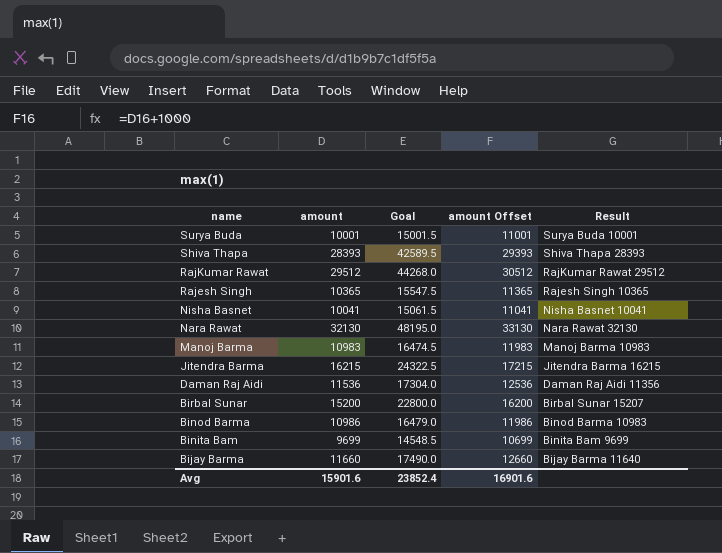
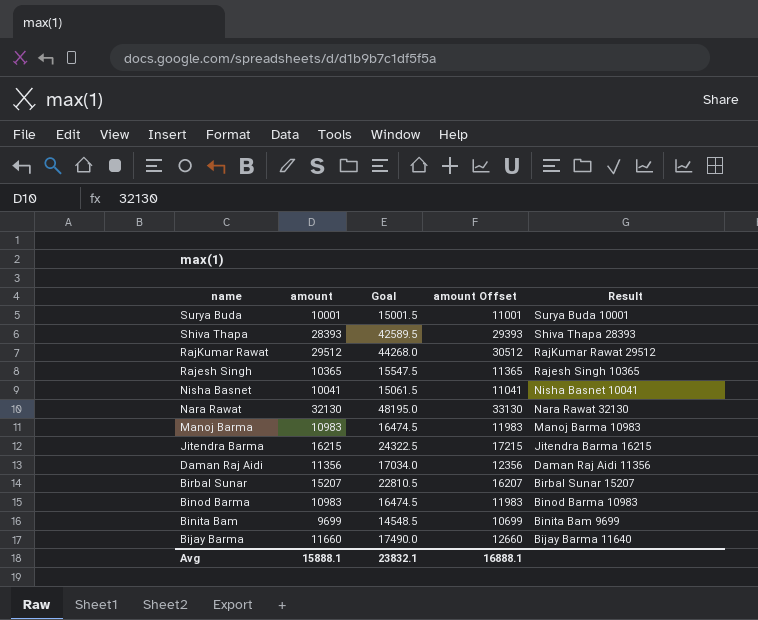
Daman Raj Aidi | amount: 11536 -> 11356
Daman Raj Aidi | Goal: 17304.0 -> 17034.0
Daman Raj Aidi | amount Offset: 12536 -> 12356
Birbal Sunar | amount: 15200 -> 15207
Birbal Sunar | Goal: 22800.0 -> 22810.5
Birbal Sunar | amount Offset: 16200 -> 16207
Binod Barma | amount: 10986 -> 10983
Binod Barma | Goal: 16479.0 -> 16474.5
Binod Barma | amount Offset: 11986 -> 11983
Avg | amount: 15901.6 -> 15888.1
Avg | Goal: 23852.4 -> 23832.1
Avg | amount Offset: 16901.6 -> 16888.1

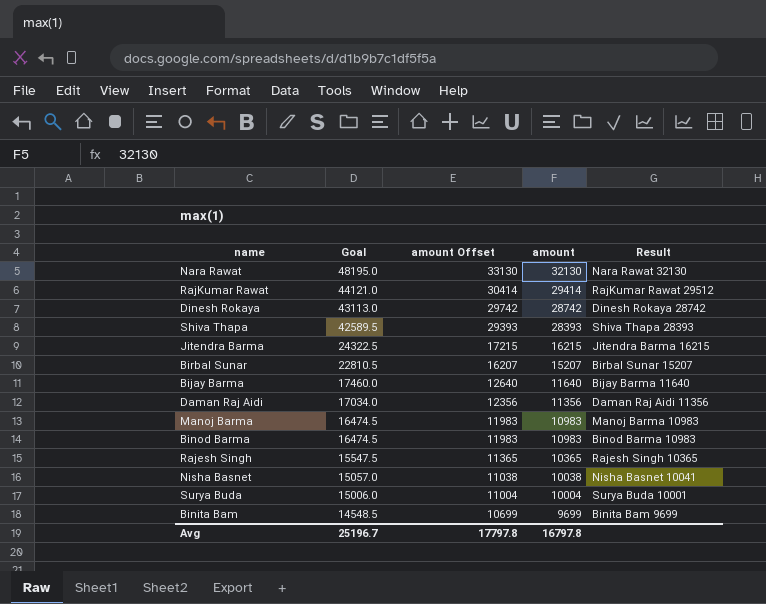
row order: name descending -> Goal descending
column amount | position: 2 -> 4
RajKumar Rawat | Goal: 44268.0 -> 44121.0
RajKumar Rawat | amount Offset: 30512 -> 30414
RajKumar Rawat | amount: 29512 -> 29414
row Dinesh Rokaya: none -> 43113.0 | 29742 | 28742 | Dinesh Rokaya 28742
Bijay Barma | Goal: 17490.0 -> 17460.0
Bijay Barma | amount Offset: 12660 -> 12640
Bijay Barma | amount: 11660 -> 11640
Nisha Basnet | Goal: 15061.5 -> 15057.0
Nisha Basnet | amount Offset: 11041 -> 11038
Nisha Basnet | amount: 10041 -> 10038
Surya Buda | Goal: 15001.5 -> 15006.0
Surya Buda | amount Offset: 11001 -> 11004
Surya Buda | amount: 10001 -> 10004
Avg | Goal: 23832.1 -> 25196.7
Avg | amount Offset: 16888.1 -> 17797.8
Avg | amount: 15888.1 -> 16797.8

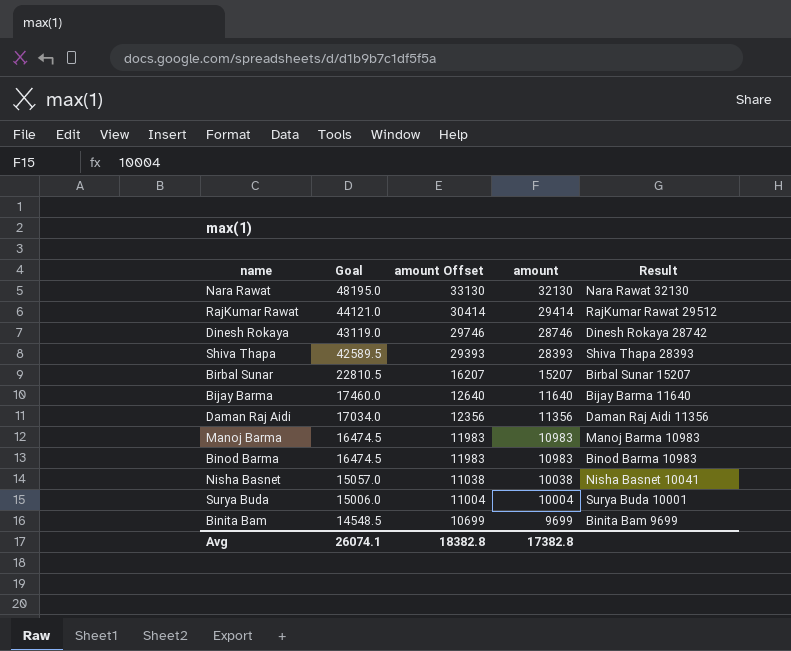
row Jitendra Barma: 24322.5 | 17215 | 16215 | Jitendra Barma 16215 -> none
row Rajesh Singh: 15547.5 | 11365 | 10365 | Rajesh Singh 10365 -> none
Dinesh Rokaya | Goal: 43113.0 -> 43119.0
Dinesh Rokaya | amount Offset: 29742 -> 29746
Dinesh Rokaya | amount: 28742 -> 28746
Avg | Goal: 25196.7 -> 26074.1
Avg | amount Offset: 17797.8 -> 18382.8
Avg | amount: 16797.8 -> 17382.8

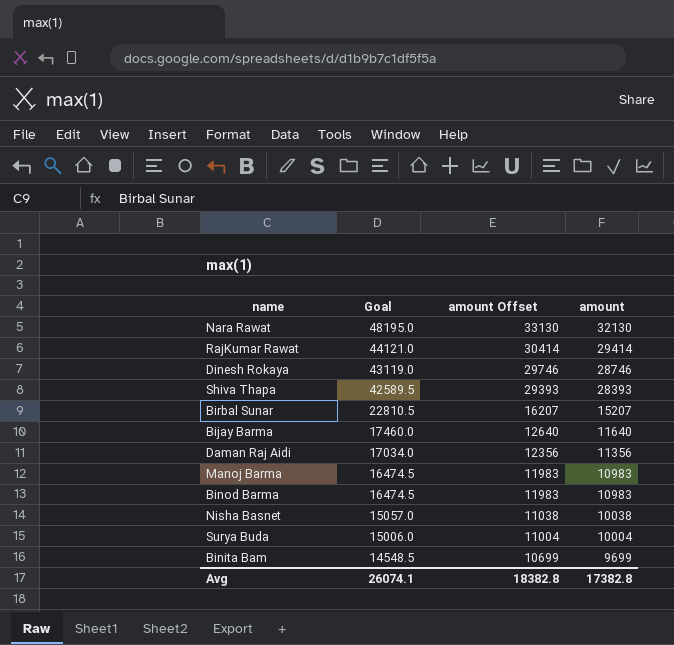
column Result | position: 5 -> none

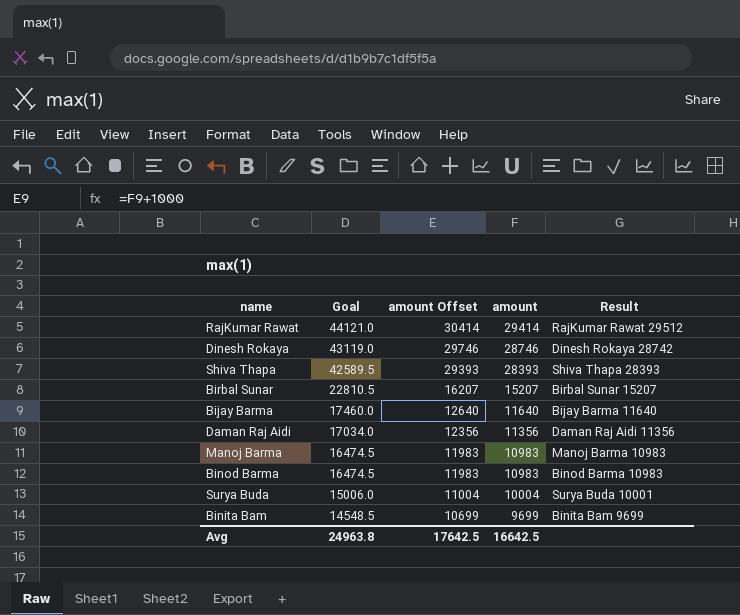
column Result | position: none -> 5
row Nara Rawat: 48195.0 | 33130 | 32130 -> none
row Nisha Basnet: 15057.0 | 11038 | 10038 -> none
Avg | Goal: 26074.1 -> 24963.8
Avg | amount Offset: 18382.8 -> 17642.5
Avg | amount: 17382.8 -> 16642.5

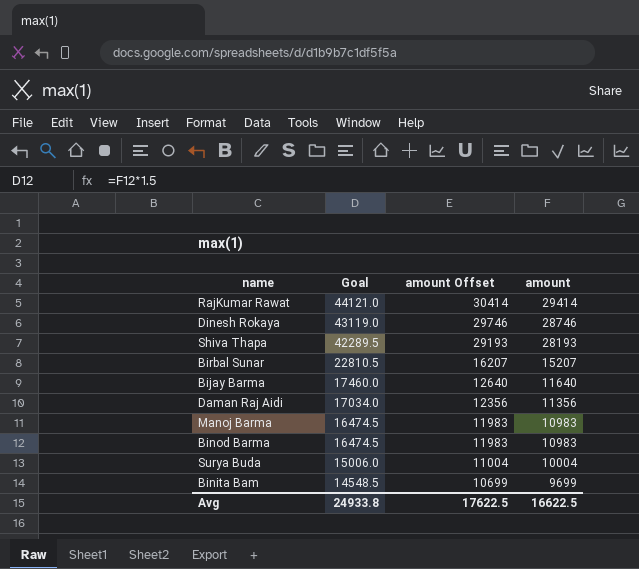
column Result | position: 5 -> none
Shiva Thapa | Goal: 42589.5 -> 42289.5
Shiva Thapa | amount Offset: 29393 -> 29193
Shiva Thapa | amount: 28393 -> 28193
Avg | Goal: 24963.8 -> 24933.8
Avg | amount Offset: 17642.5 -> 17622.5
Avg | amount: 16642.5 -> 16622.5

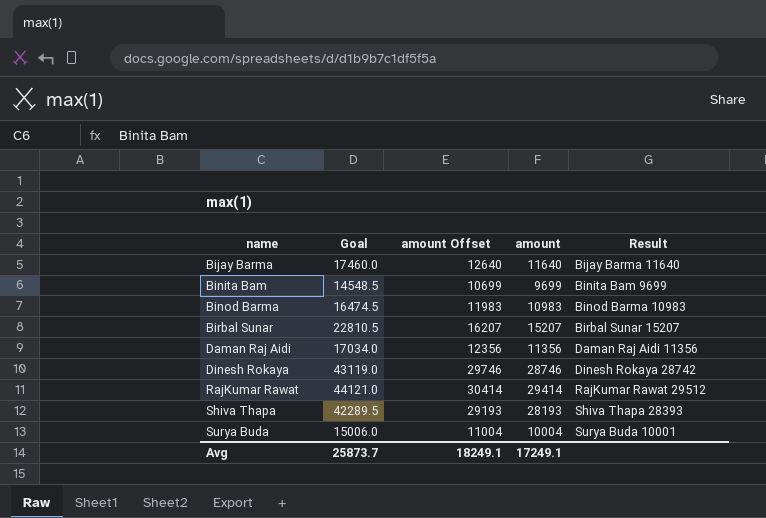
row order: Goal descending -> name ascending
column Result | position: none -> 5
row Manoj Barma: 16474.5 | 11983 | 10983 -> none
Avg | Goal: 24933.8 -> 25873.7
Avg | amount Offset: 17622.5 -> 18249.1
Avg | amount: 16622.5 -> 17249.1

